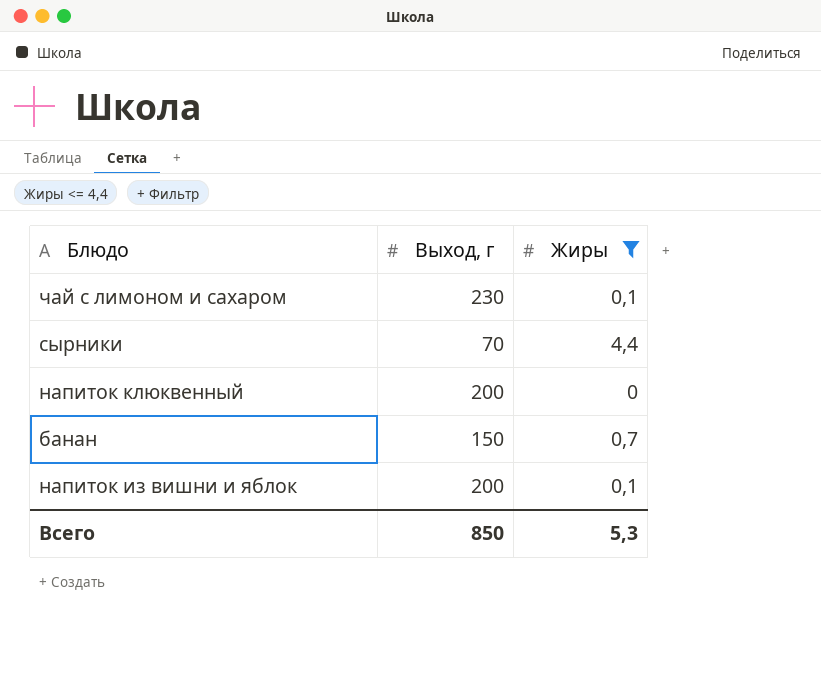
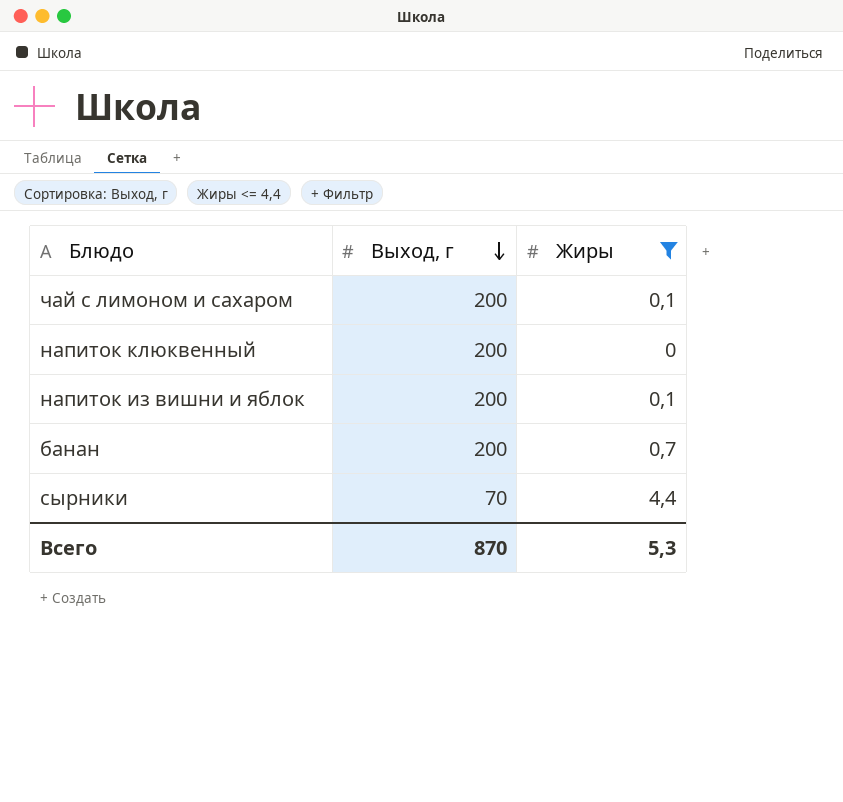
row order: none -> Выход, г descending
чай с лимоном и сахаром | Выход, г: 230 -> 200
банан | Выход, г: 150 -> 200
Всего | Выход, г: 850 -> 870

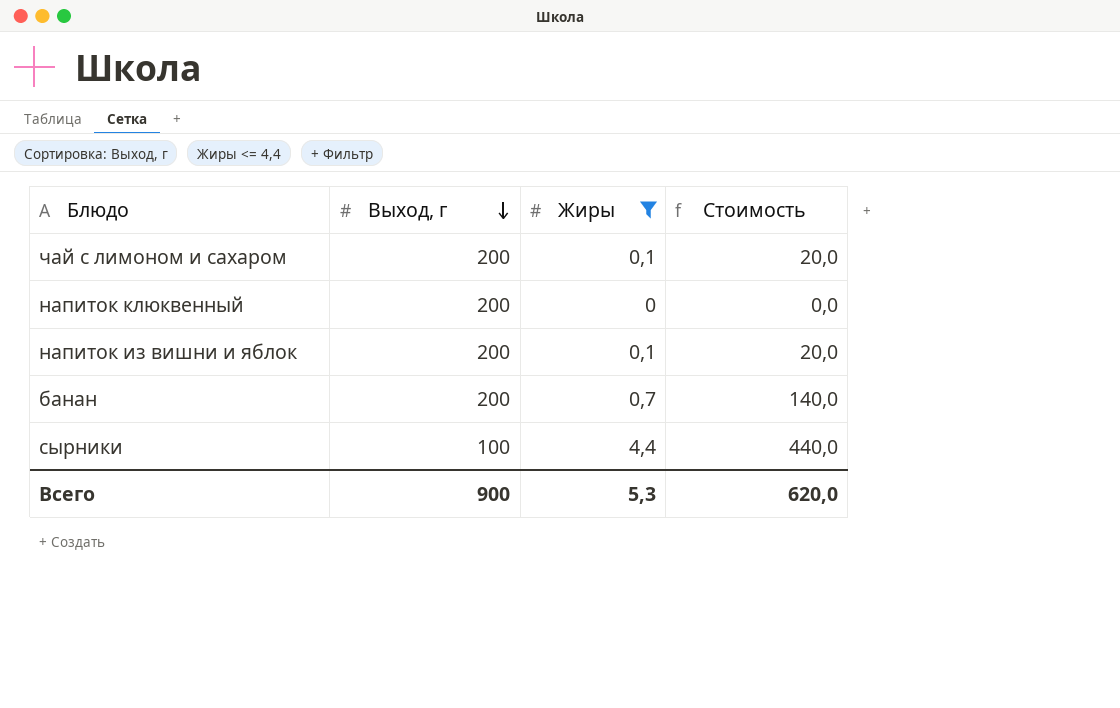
column Стоимость | formula: none -> [Выход, г] * [Жиры]
сырники | Выход, г: 70 -> 100
Всего | Выход, г: 870 -> 900

